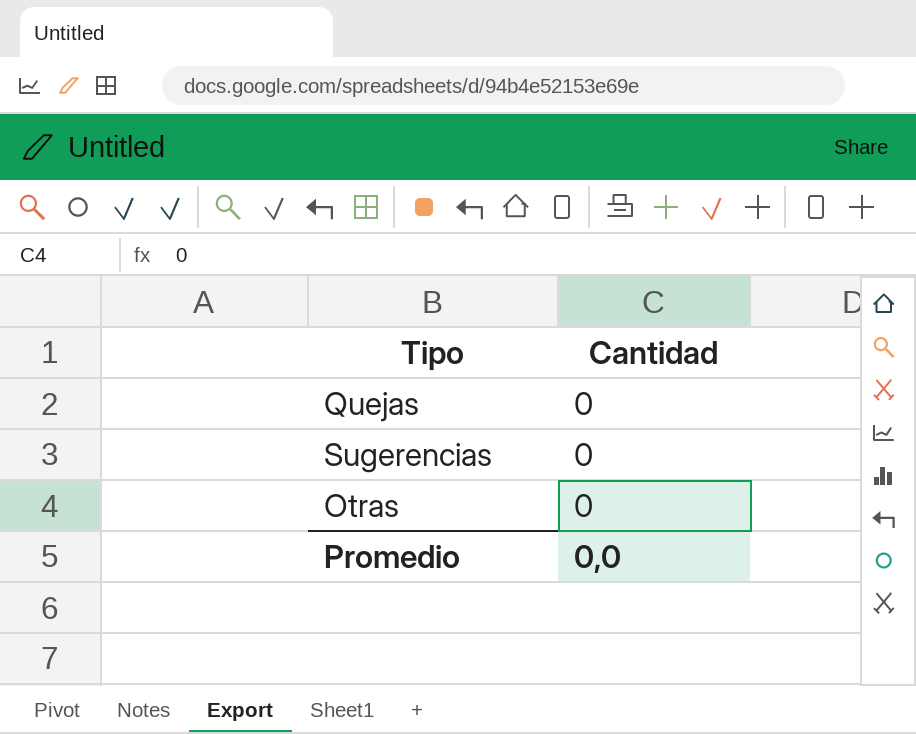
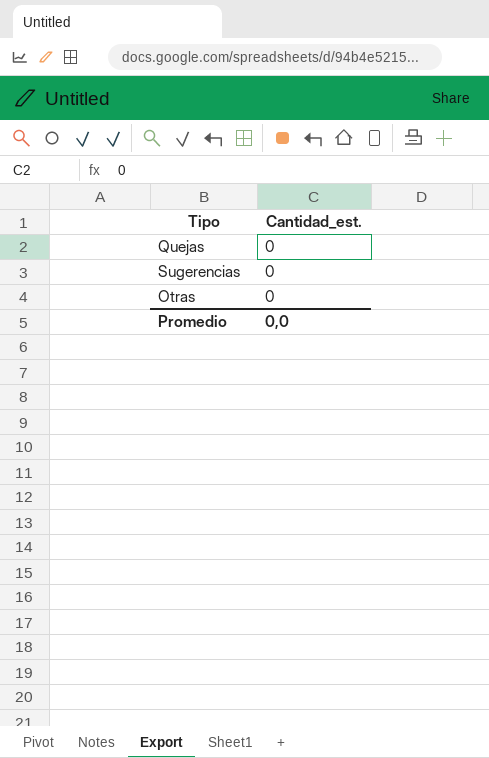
column name: Cantidad -> Cantidad_est.

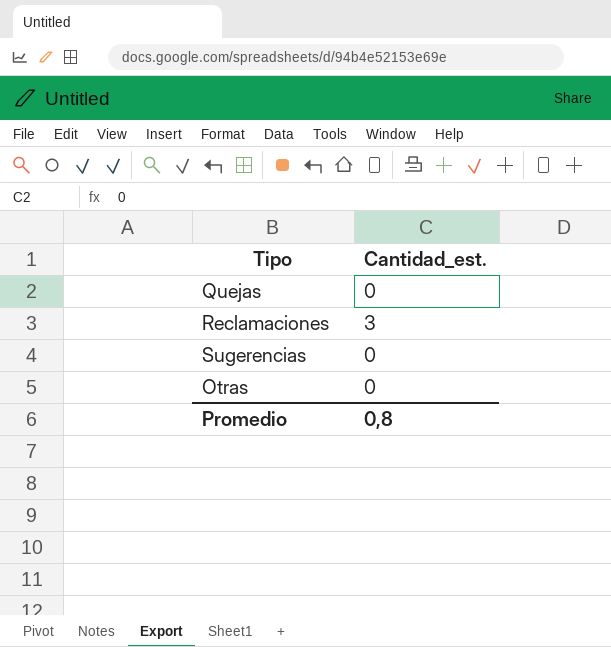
row Reclamaciones: none -> 3
Promedio | Cantidad_est.: 0,0 -> 0,8

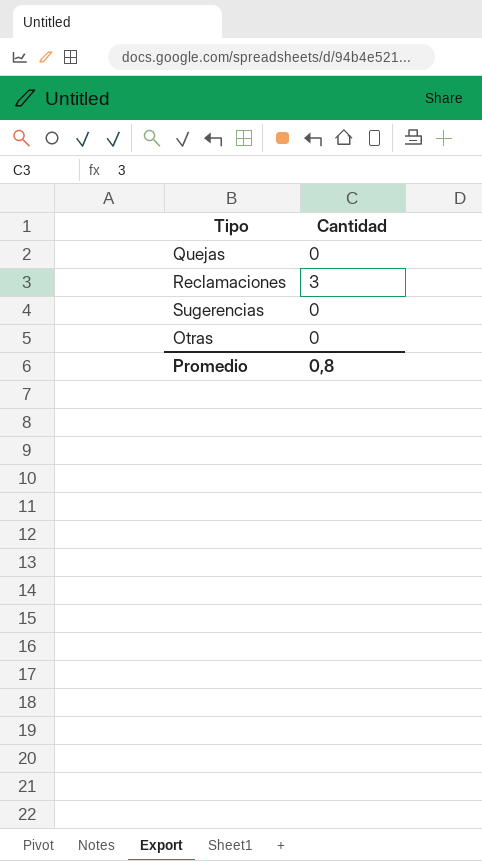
column name: Cantidad_est. -> Cantidad

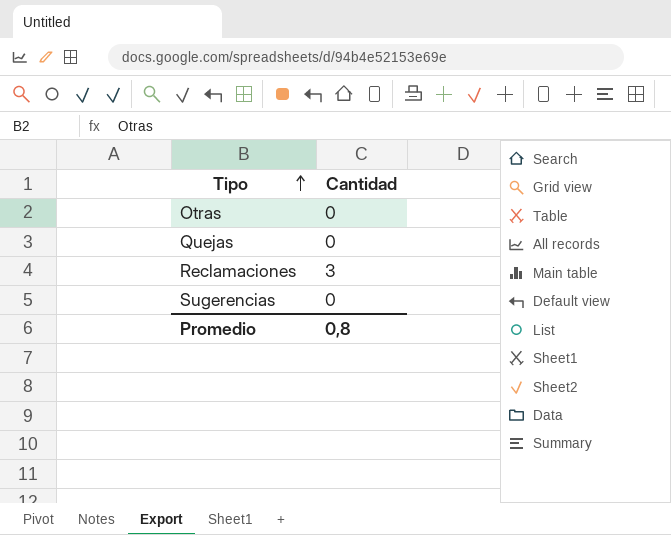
row order: none -> Tipo ascending

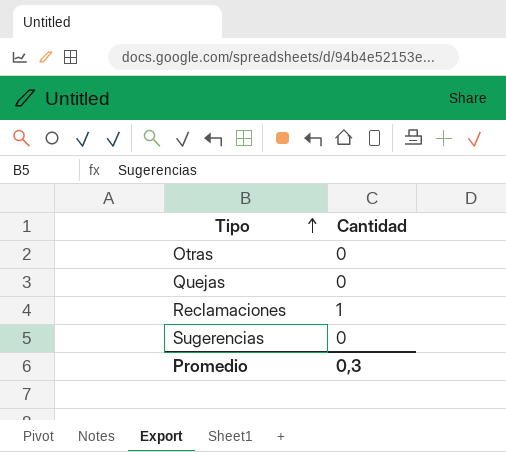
Reclamaciones | Cantidad: 3 -> 1
Promedio | Cantidad: 0,8 -> 0,3

